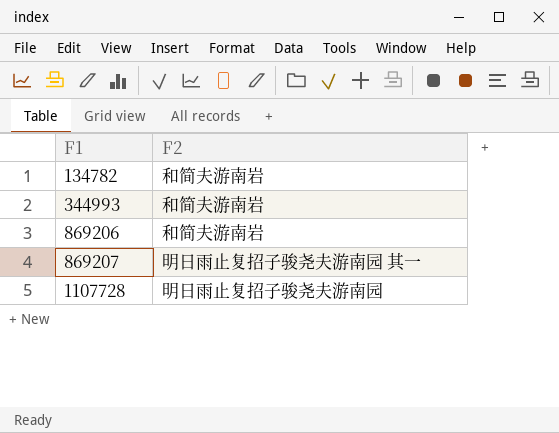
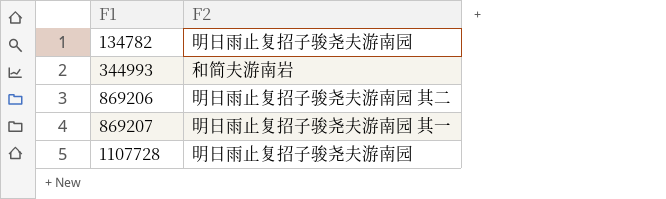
134782 | F2: 和简夫游南岩 -> 明日雨止复招子骏尧夫游南园
869206 | F2: 和简夫游南岩 -> 明日雨止复招子骏尧夫游南园 其二

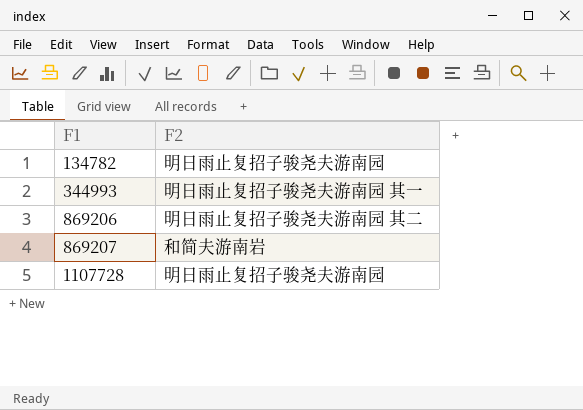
344993 | F2: 和简夫游南岩 -> 明日雨止复招子骏尧夫游南园 其一
869207 | F2: 明日雨止复招子骏尧夫游南园 其一 -> 和简夫游南岩

